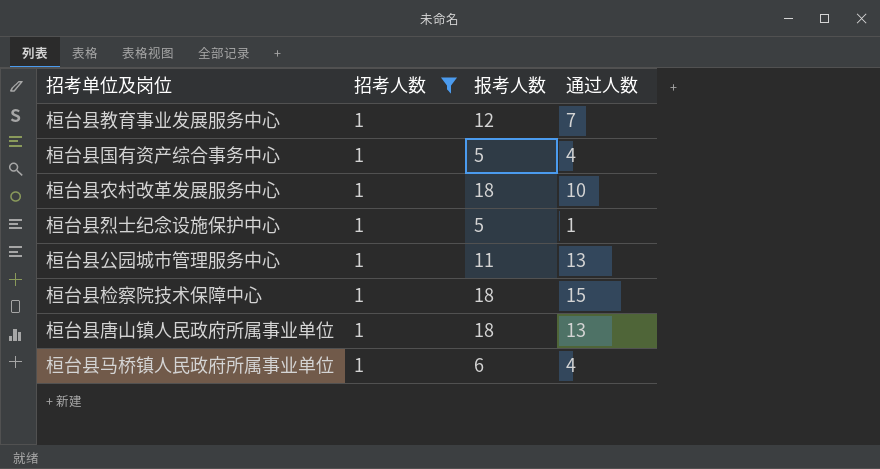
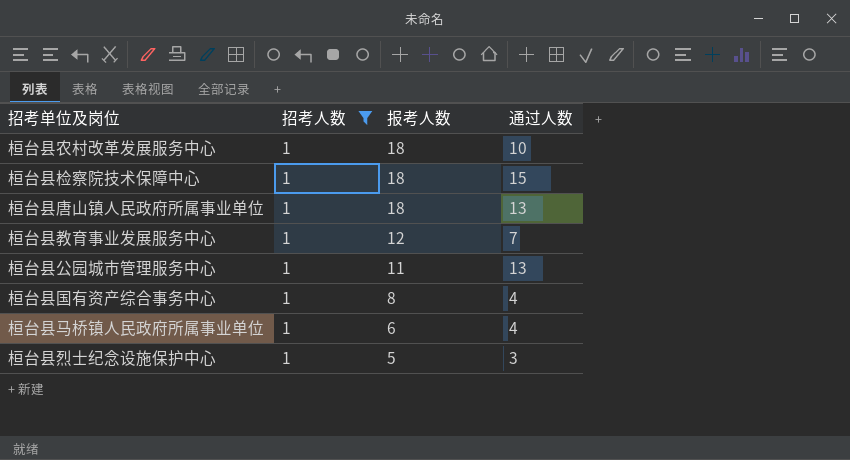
row order: none -> 报考人数 descending
桓台县国有资产综合事务中心 | 报考人数: 5 -> 8
桓台县烈士纪念设施保护中心 | 通过人数: 1 -> 3

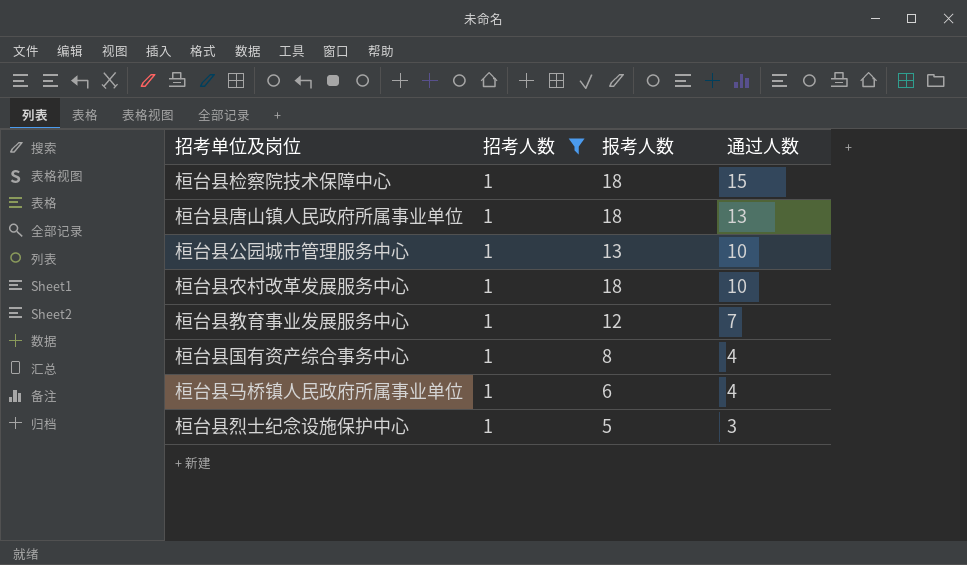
row order: 报考人数 descending -> 通过人数 descending
桓台县公园城市管理服务中心 | 报考人数: 11 -> 13
桓台县公园城市管理服务中心 | 通过人数: 13 -> 10

